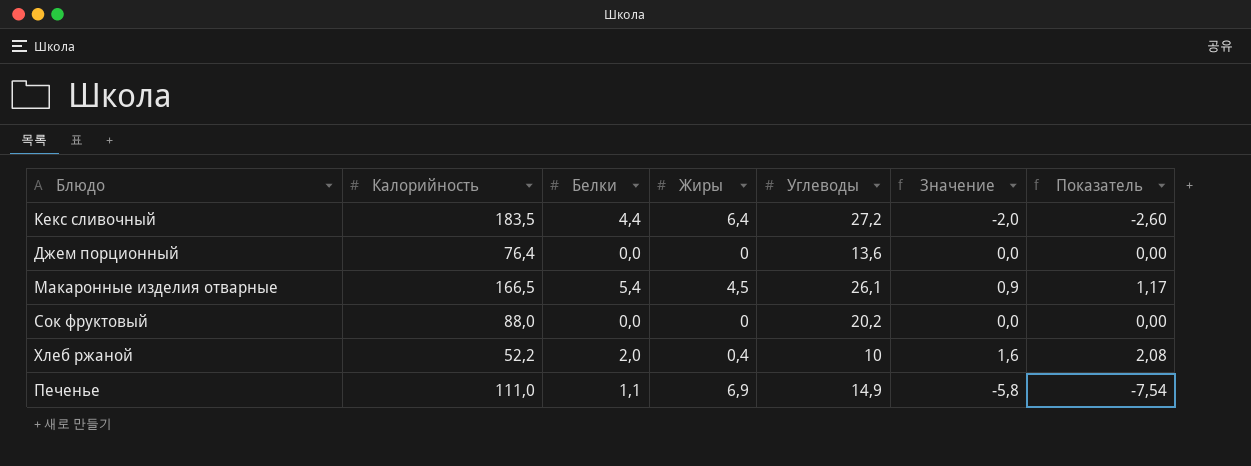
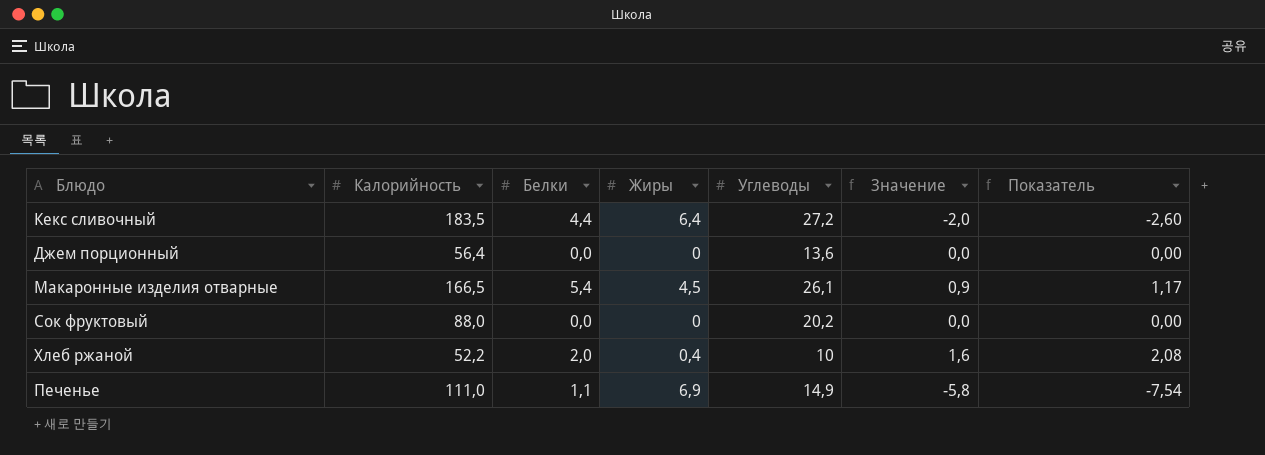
Джем порционный | Калорийность: 76,4 -> 56,4

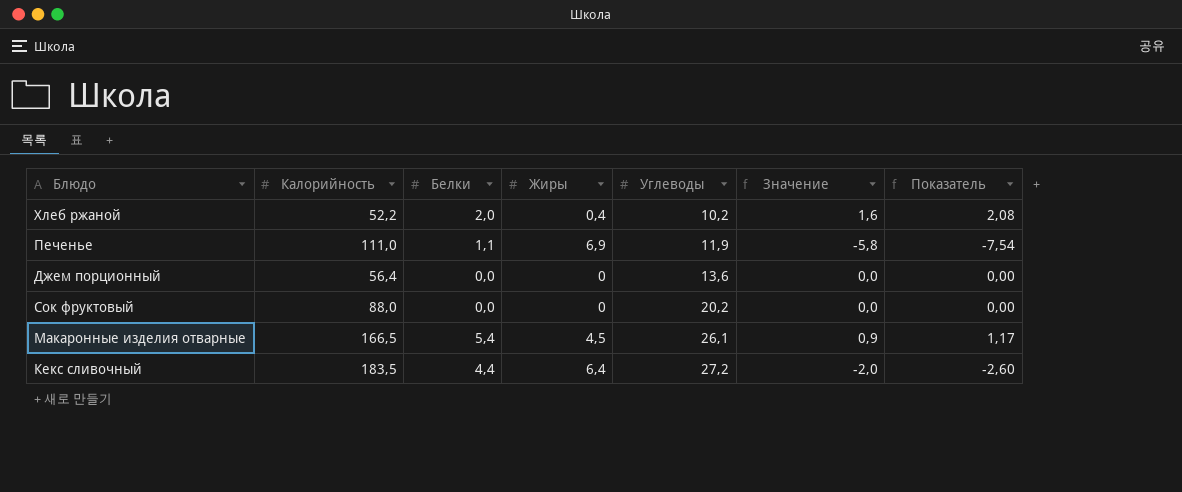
row order: none -> Углеводы ascending
Хлеб ржаной | Углеводы: 10 -> 10,2
Печенье | Углеводы: 14,9 -> 11,9

